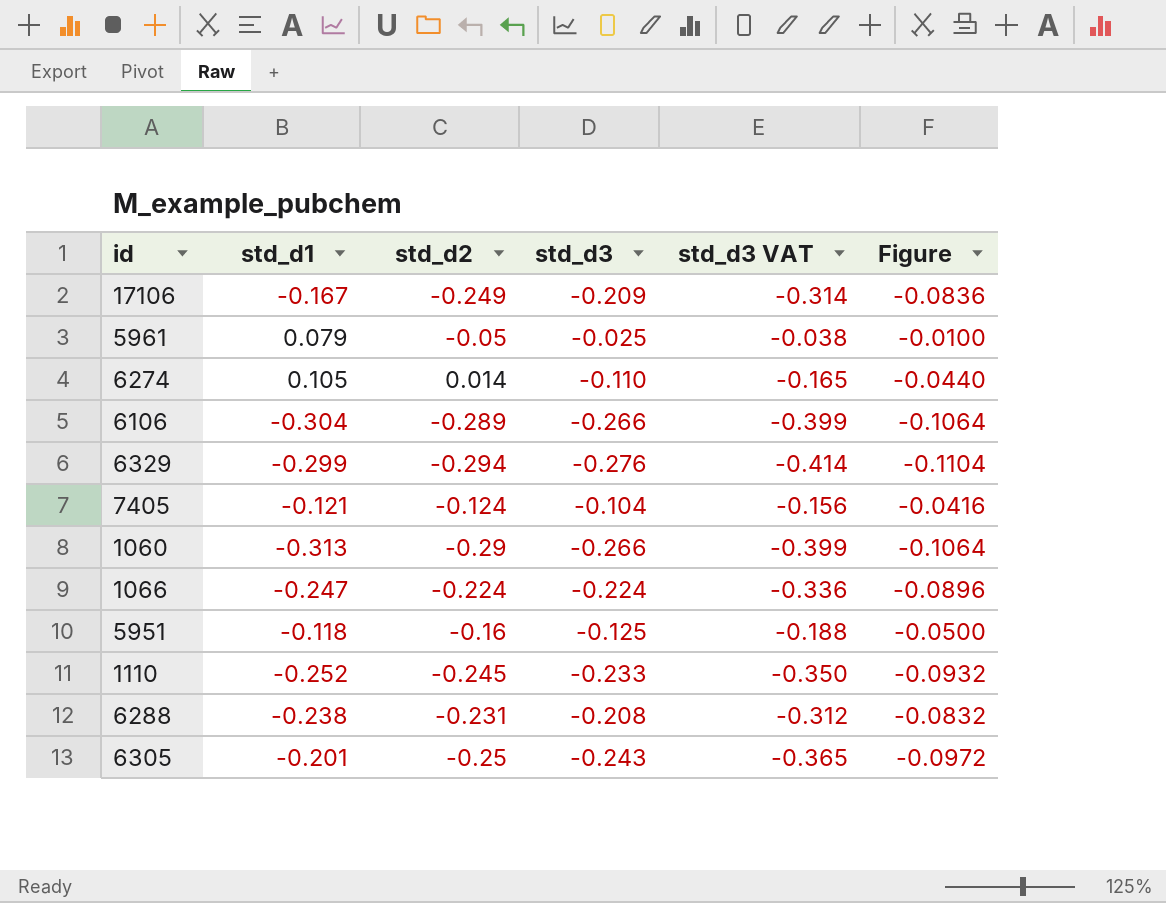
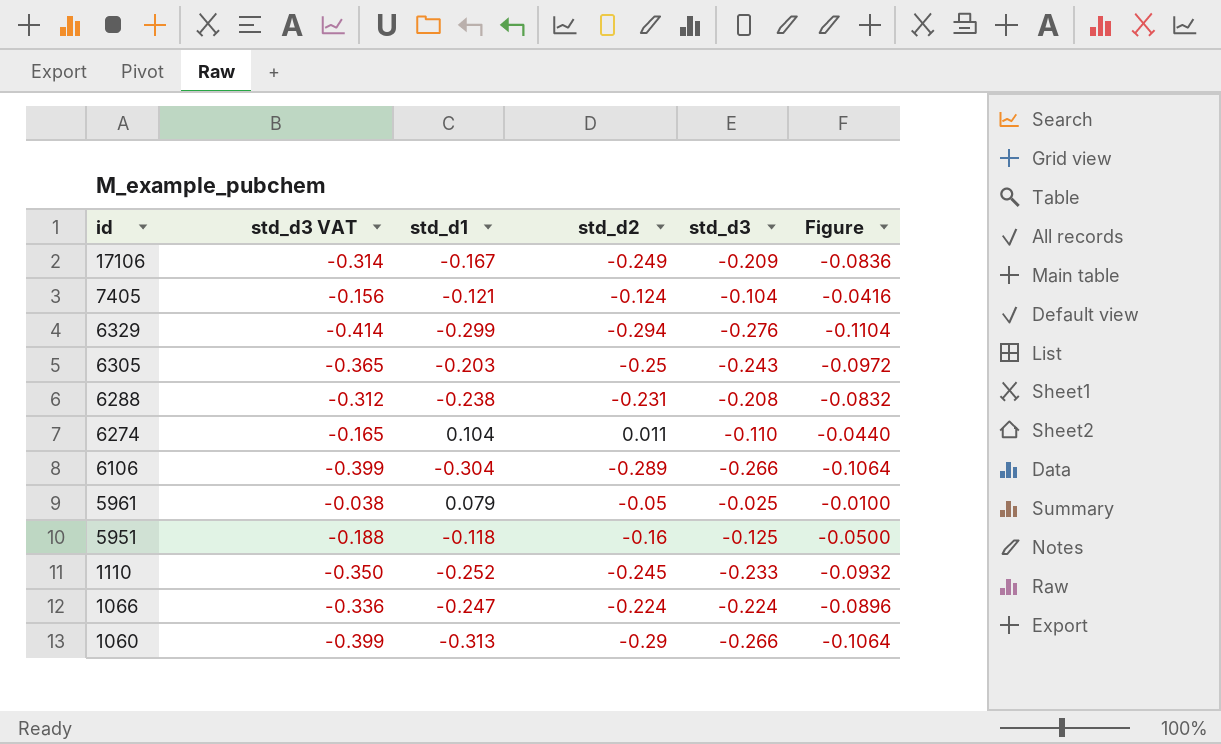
row order: none -> id descending
column std_d3 VAT | position: 5 -> 2
6305 | std_d1: -0.201 -> -0.203
6274 | std_d1: 0.105 -> 0.104
6274 | std_d2: 0.014 -> 0.011

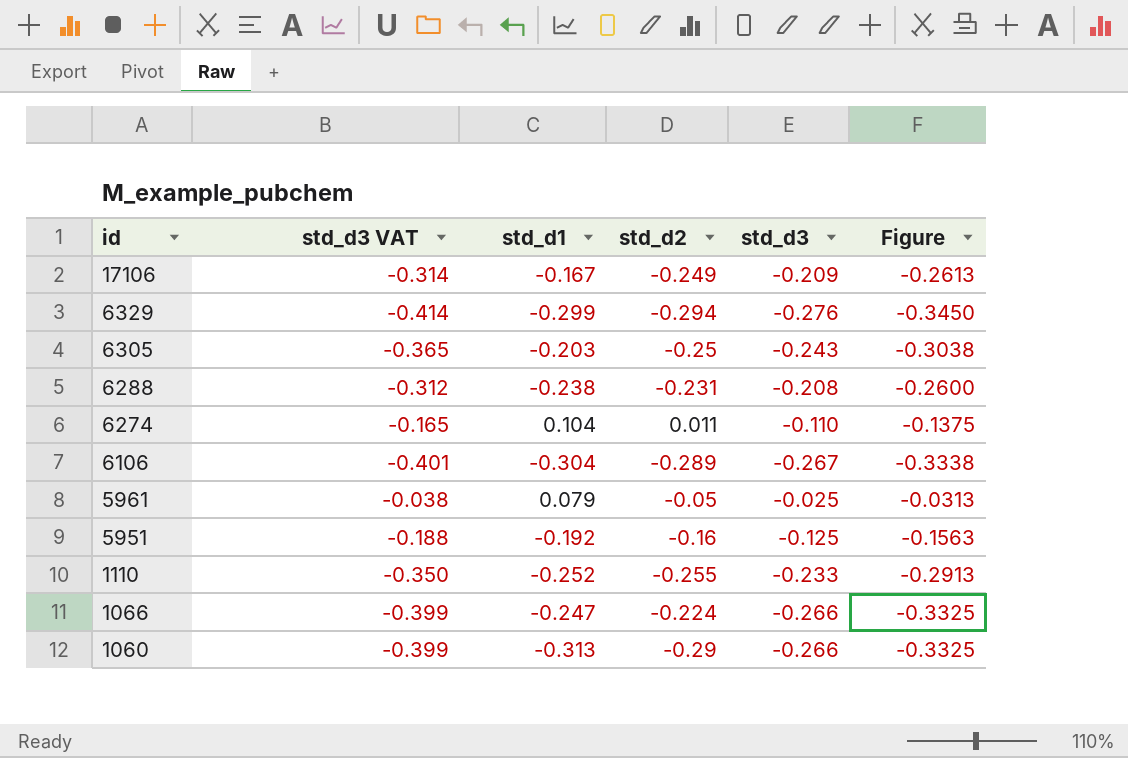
column Figure | formula: [std_d3] * 0.4 -> [std_d3] * 1.25
row 7405: -0.156 | -0.121 | -0.124 | -0.104 | -0.0416 -> none
6106 | std_d3 VAT: -0.399 -> -0.401
6106 | std_d3: -0.266 -> -0.267
5951 | std_d1: -0.118 -> -0.192
1110 | std_d2: -0.245 -> -0.255
1066 | std_d3 VAT: -0.336 -> -0.399
1066 | std_d3: -0.224 -> -0.266

